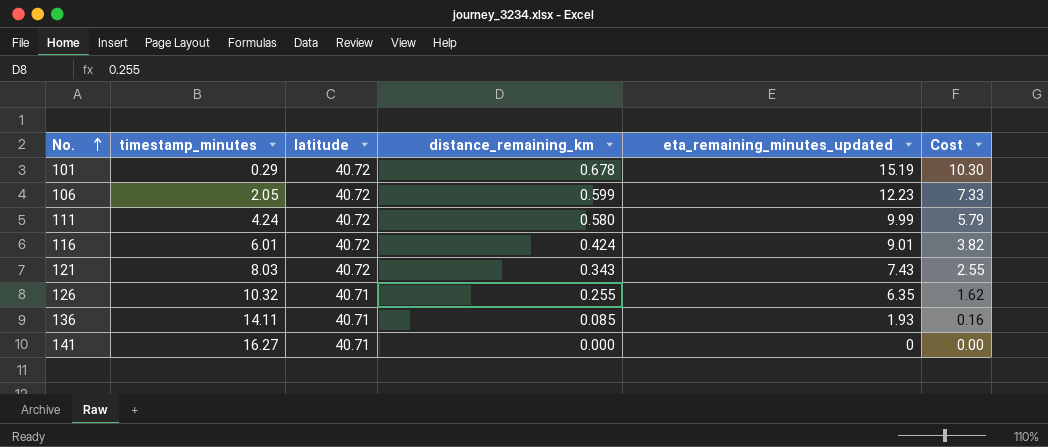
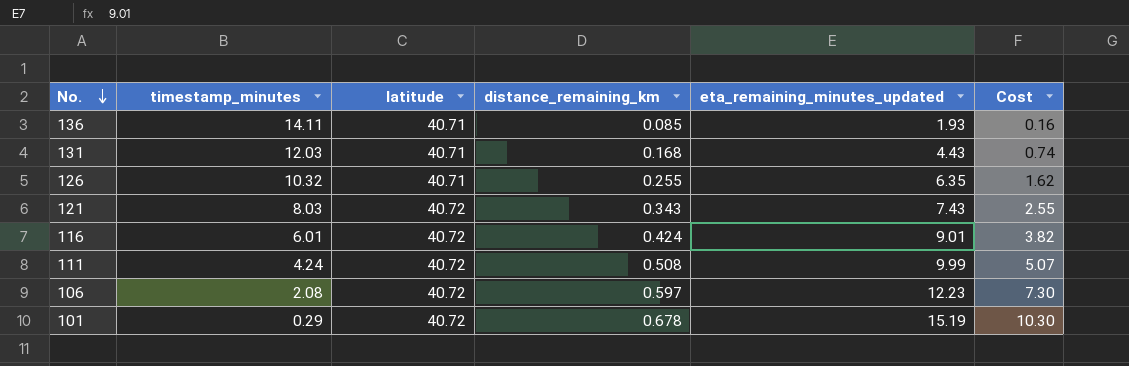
row order: No. ascending -> No. descending
row 141: 16.27 | 40.71 | 0.000 | 0 | 0.00 -> none
row 131: none -> 12.03 | 40.71 | 0.168 | 4.43 | 0.74
111 | distance_remaining_km: 0.580 -> 0.508
111 | Cost: 5.79 -> 5.07
106 | timestamp_minutes: 2.05 -> 2.08
106 | distance_remaining_km: 0.599 -> 0.597
106 | Cost: 7.33 -> 7.30

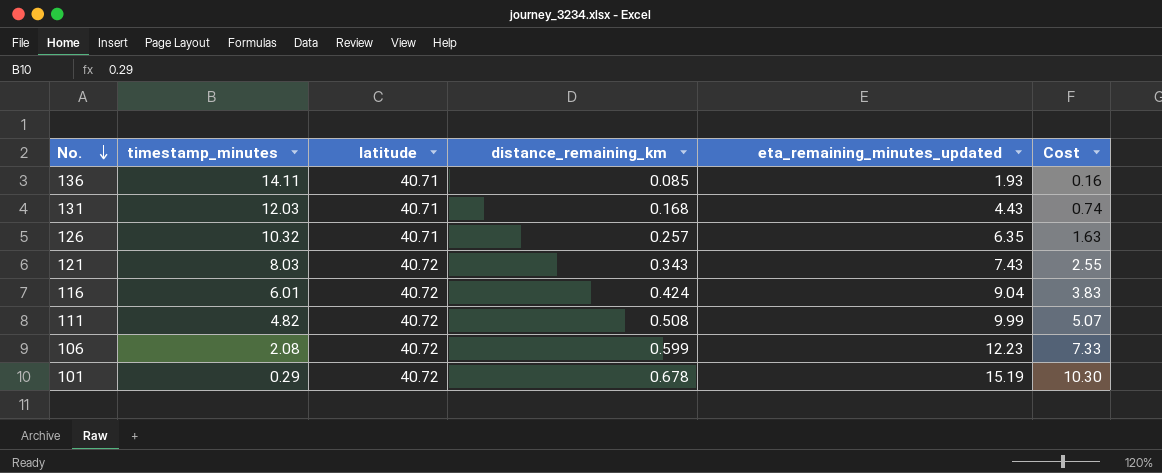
126 | distance_remaining_km: 0.255 -> 0.257
126 | Cost: 1.62 -> 1.63
116 | eta_remaining_minutes_updated: 9.01 -> 9.04
116 | Cost: 3.82 -> 3.83
111 | timestamp_minutes: 4.24 -> 4.82
106 | distance_remaining_km: 0.597 -> 0.599
106 | Cost: 7.30 -> 7.33

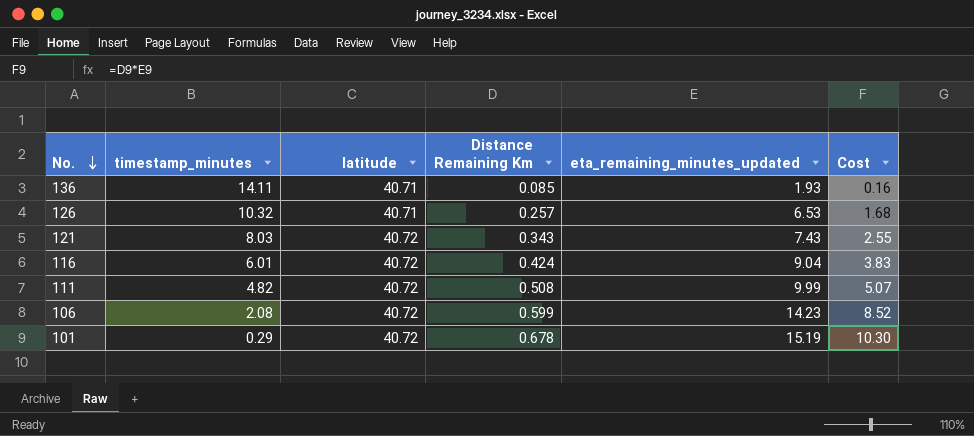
column name: distance_remaining_km -> Distance Remaining Km
row 131: 12.03 | 40.71 | 0.168 | 4.43 | 0.74 -> none
126 | eta_remaining_minutes_updated: 6.35 -> 6.53
126 | Cost: 1.63 -> 1.68
106 | eta_remaining_minutes_updated: 12.23 -> 14.23
106 | Cost: 7.33 -> 8.52

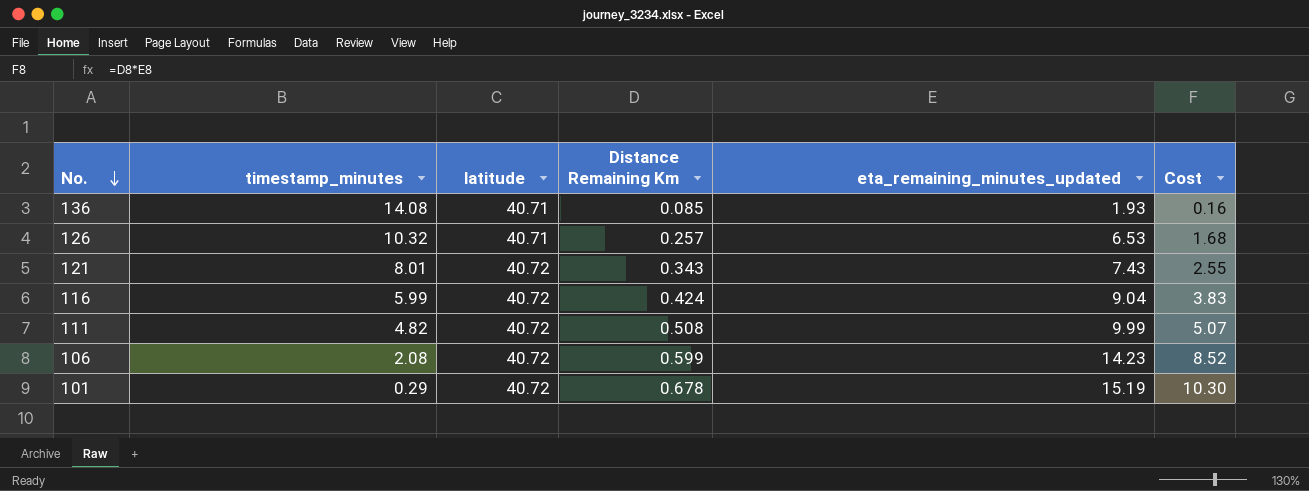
136 | timestamp_minutes: 14.11 -> 14.08
121 | timestamp_minutes: 8.03 -> 8.01
116 | timestamp_minutes: 6.01 -> 5.99

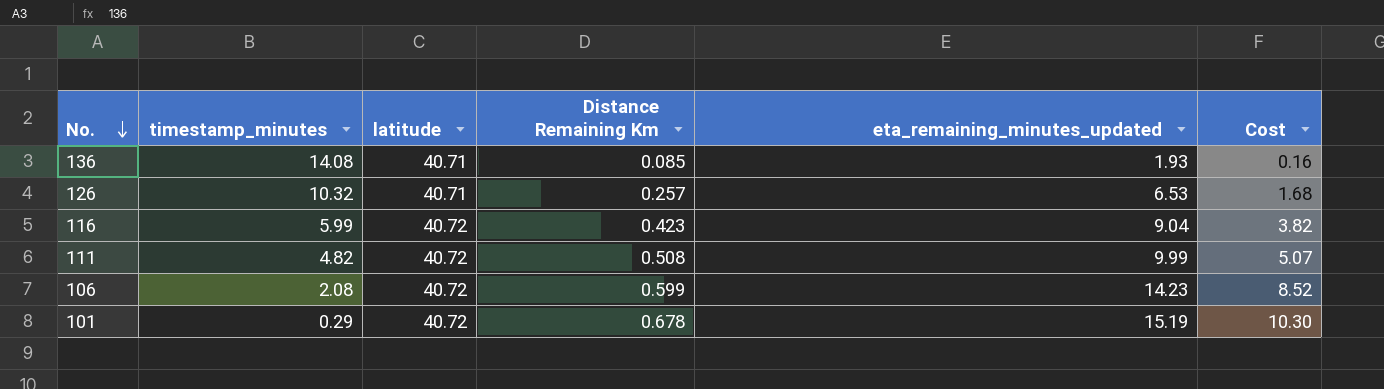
row 121: 8.01 | 40.72 | 0.343 | 7.43 | 2.55 -> none
116 | Distance Remaining Km: 0.424 -> 0.423
116 | Cost: 3.83 -> 3.82

